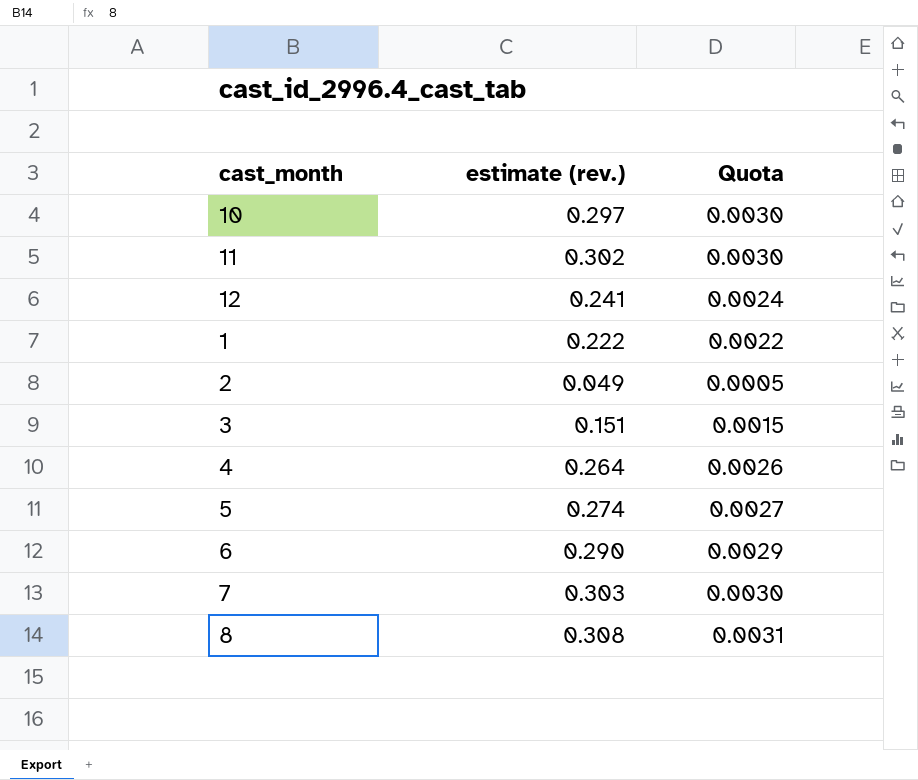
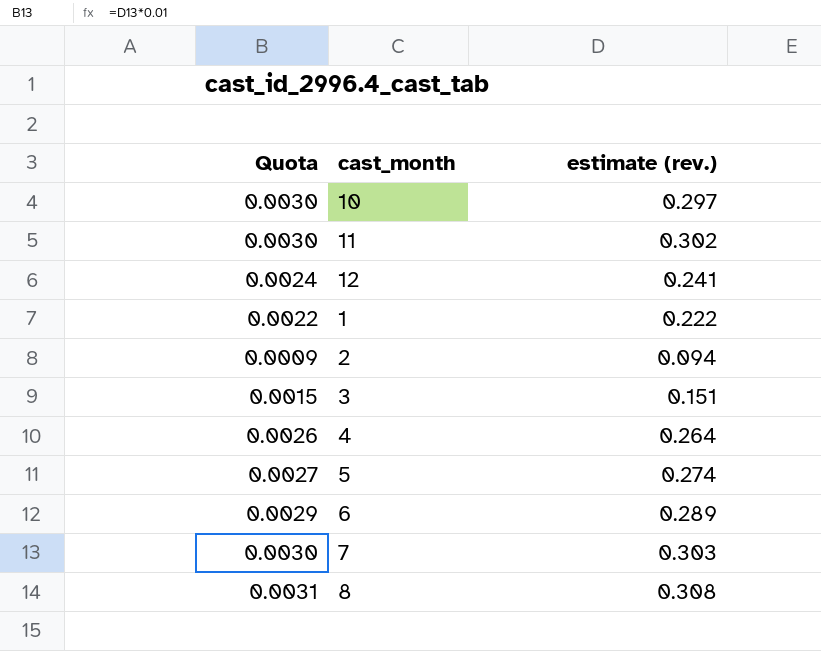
column Quota | position: 3 -> 1
2 | Quota: 0.0005 -> 0.0009
2 | estimate (rev.): 0.049 -> 0.094
6 | estimate (rev.): 0.290 -> 0.289

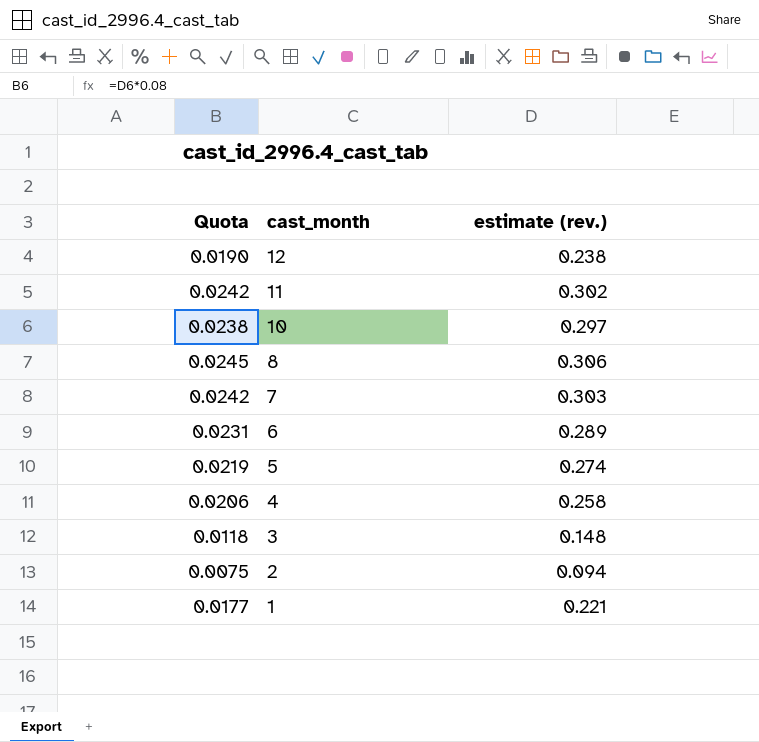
row order: none -> cast_month descending
column Quota | formula: [estimate (rev.)] * 0.01 -> [estimate (rev.)] * 0.08
12 | estimate (rev.): 0.241 -> 0.238
8 | estimate (rev.): 0.308 -> 0.306
4 | estimate (rev.): 0.264 -> 0.258
3 | estimate (rev.): 0.151 -> 0.148
1 | estimate (rev.): 0.222 -> 0.221

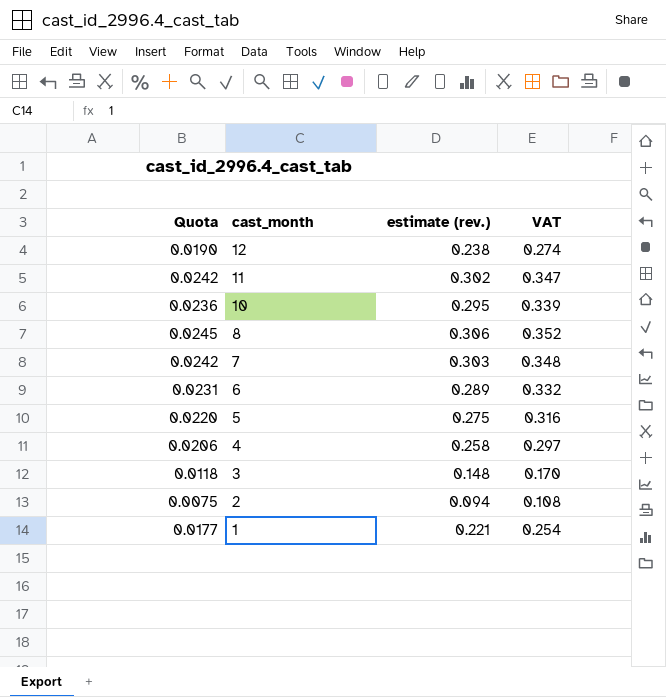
column VAT | formula: none -> [estimate (rev.)] * 1.15
10 | Quota: 0.0238 -> 0.0236
10 | estimate (rev.): 0.297 -> 0.295
5 | Quota: 0.0219 -> 0.0220
5 | estimate (rev.): 0.274 -> 0.275

